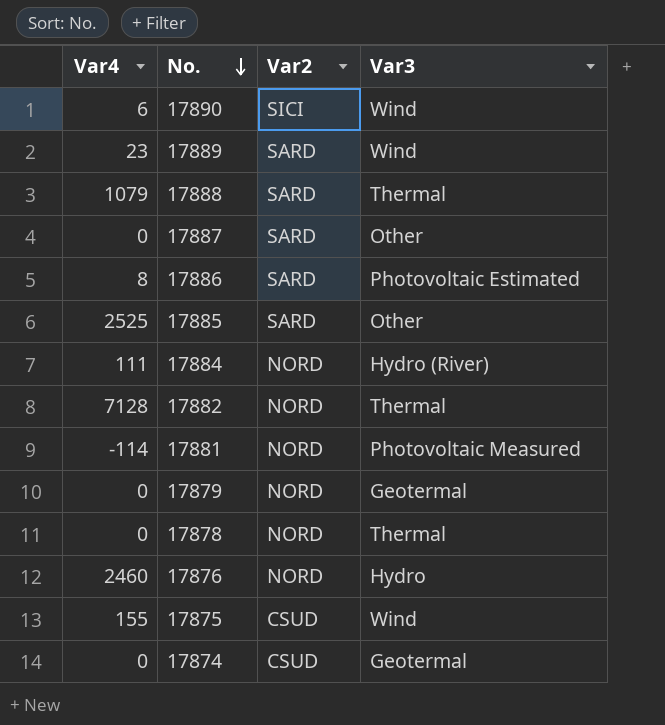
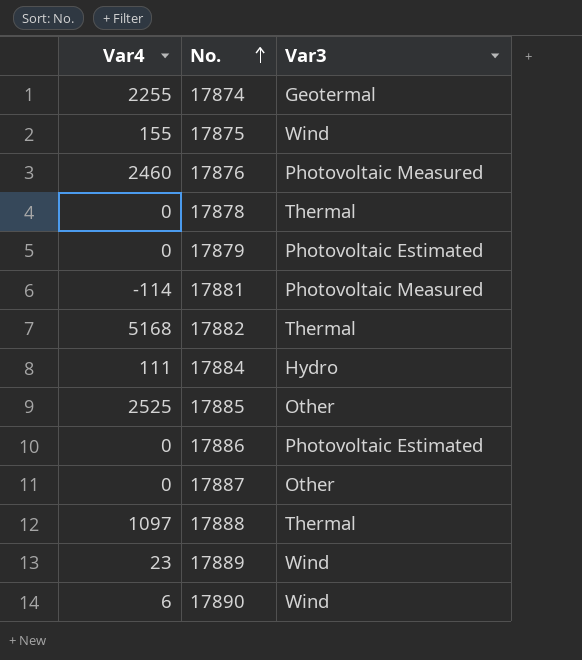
row order: No. descending -> No. ascending
column Var2 | position: 3 -> none
17874 | Var4: 0 -> 2255
17876 | Var3: Hydro -> Photovoltaic Measured
17879 | Var3: Geotermal -> Photovoltaic Estimated
17882 | Var4: 7128 -> 5168
17884 | Var3: Hydro (River) -> Hydro
17886 | Var4: 8 -> 0
17888 | Var4: 1079 -> 1097

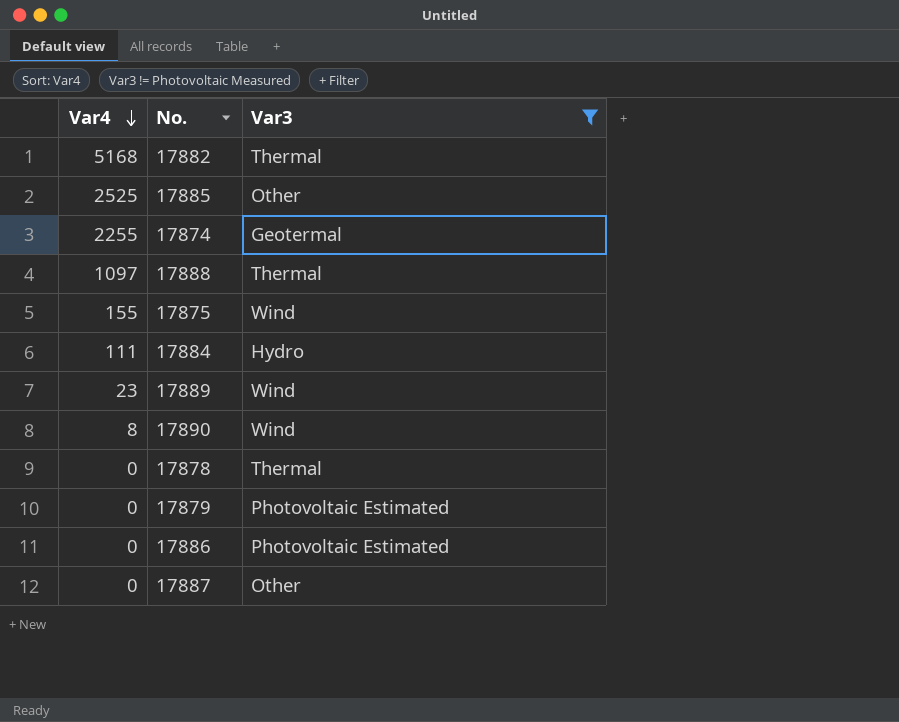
filter: none -> Var3 != Photovoltaic Measured
row order: No. ascending -> Var4 descending
17890 | Var4: 6 -> 8

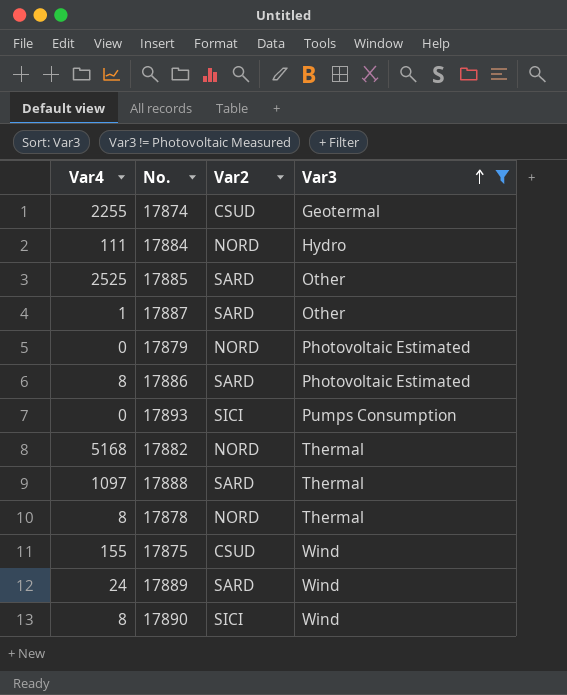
row order: Var4 descending -> Var3 ascending
column Var2 | position: none -> 3
17887 | Var4: 0 -> 1
17886 | Var4: 0 -> 8
row 17893: none -> 0 | SICI | Pumps Consumption
17878 | Var4: 0 -> 8
17889 | Var4: 23 -> 24

